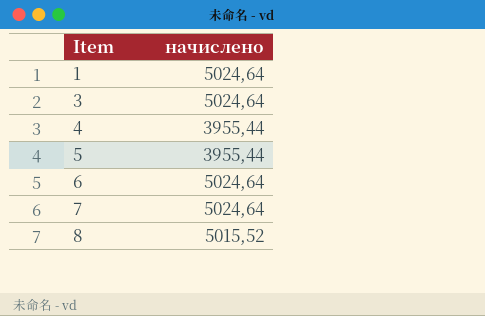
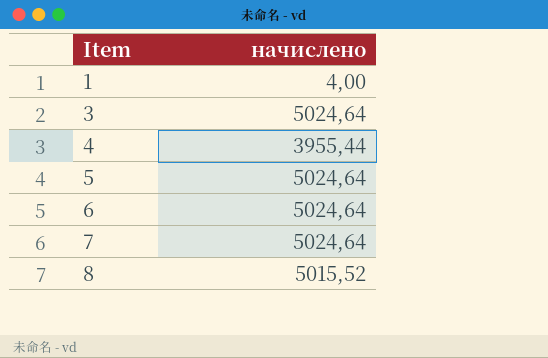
1 | начислено: 5024,64 -> 4,00
5 | начислено: 3955,44 -> 5024,64

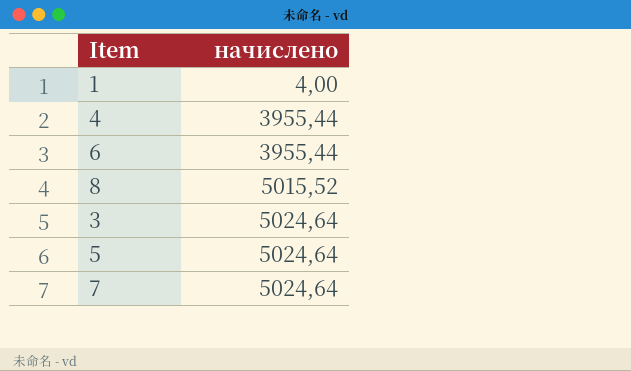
row order: Item ascending -> начислено ascending
6 | начислено: 5024,64 -> 3955,44

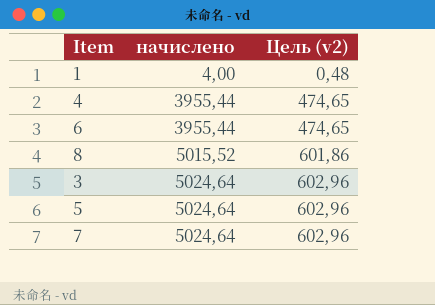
column Цель (v2) | formula: none -> [начислено] * 0,12

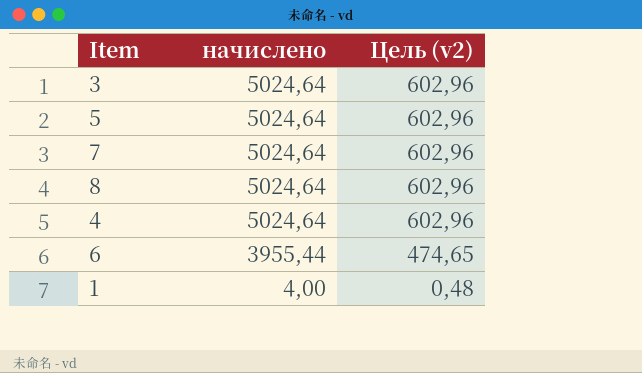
row order: начислено ascending -> начислено descending
8 | начислено: 5015,52 -> 5024,64
8 | Цель (v2): 601,86 -> 602,96
4 | начислено: 3955,44 -> 5024,64
4 | Цель (v2): 474,65 -> 602,96

